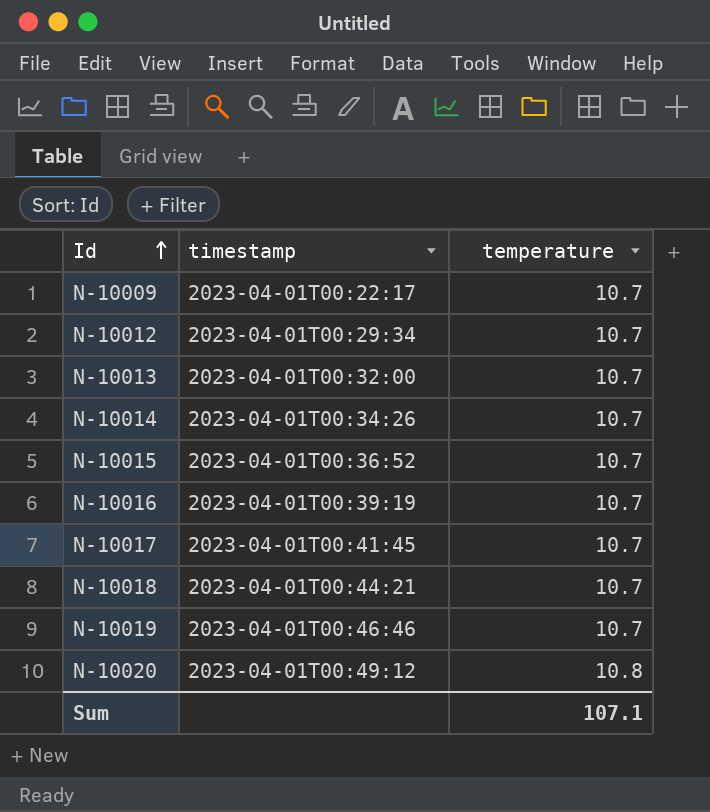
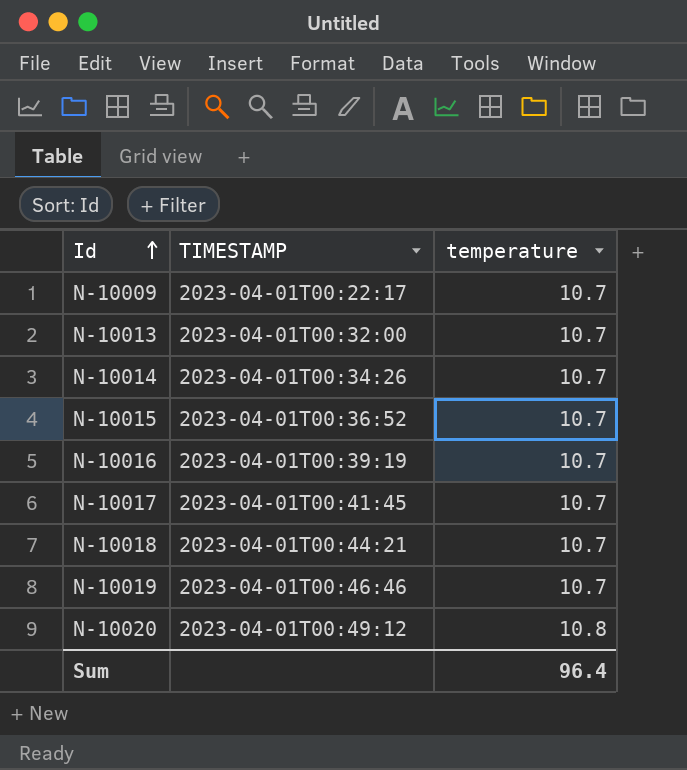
column name: timestamp -> TIMESTAMP
row N-10012: 2023-04-01T00:29:34 | 10.7 -> none
Sum | temperature: 107.1 -> 96.4

